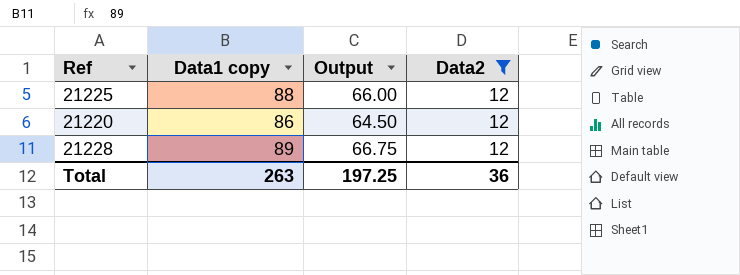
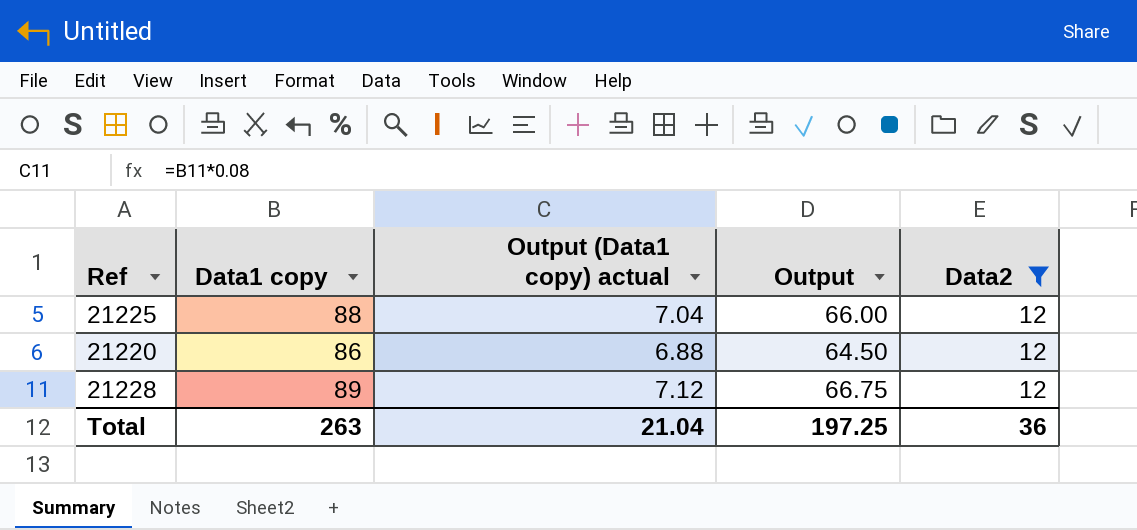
column Output (Data1 copy) actual | formula: none -> [Data1 copy] * 0.08

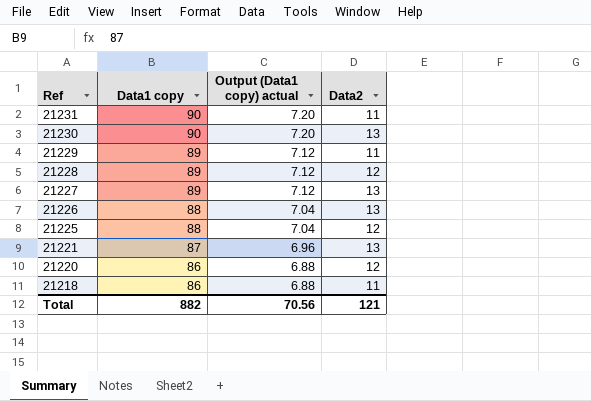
filter: Data2 = 12 -> none
row order: none -> Ref descending
column Output | formula: [Data1 copy] * 0.75 -> none
Total | Data1 copy: 263 -> 882
Total | Output (Data1 copy) actual: 21.04 -> 70.56
Total | Data2: 36 -> 121

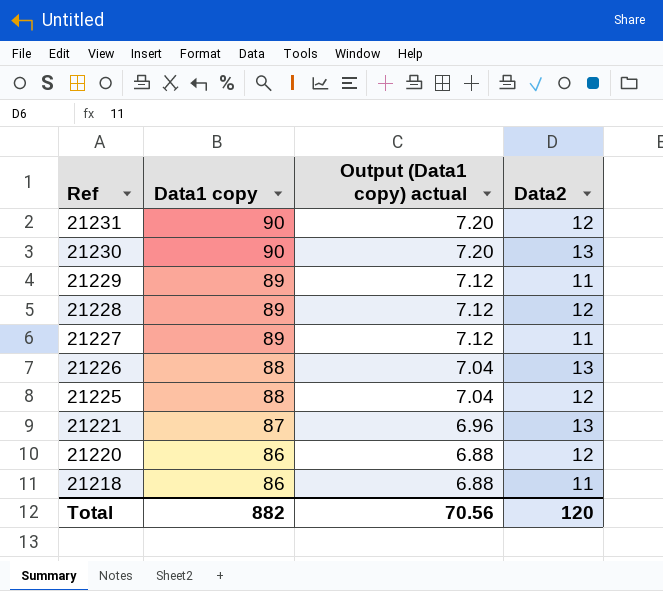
21231 | Data2: 11 -> 12
21227 | Data2: 13 -> 11
Total | Data2: 121 -> 120

